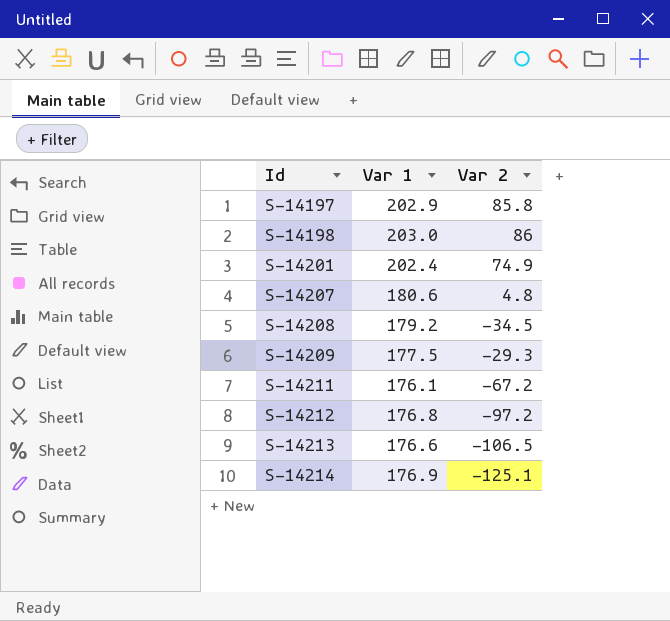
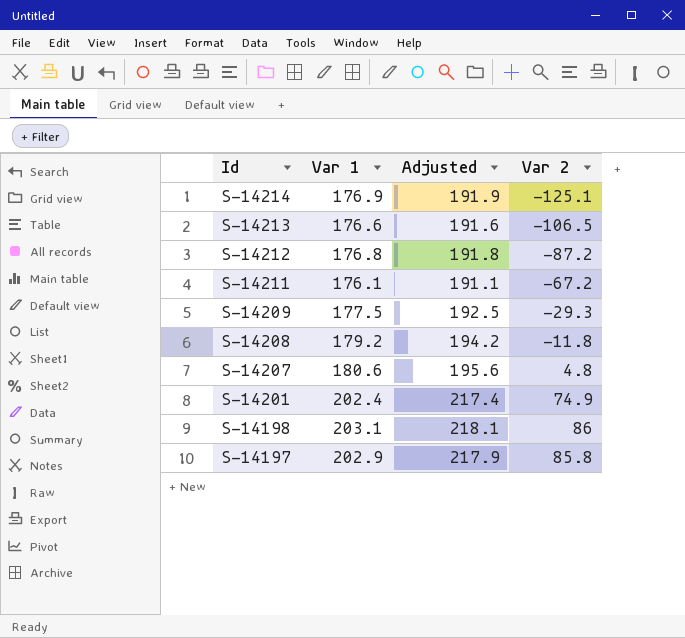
row order: Id ascending -> Id descending
column Adjusted | formula: none -> [Var 1] + 15
S-14212 | Var 2: -97.2 -> -87.2
S-14208 | Var 2: -34.5 -> -11.8
S-14198 | Var 1: 203.0 -> 203.1

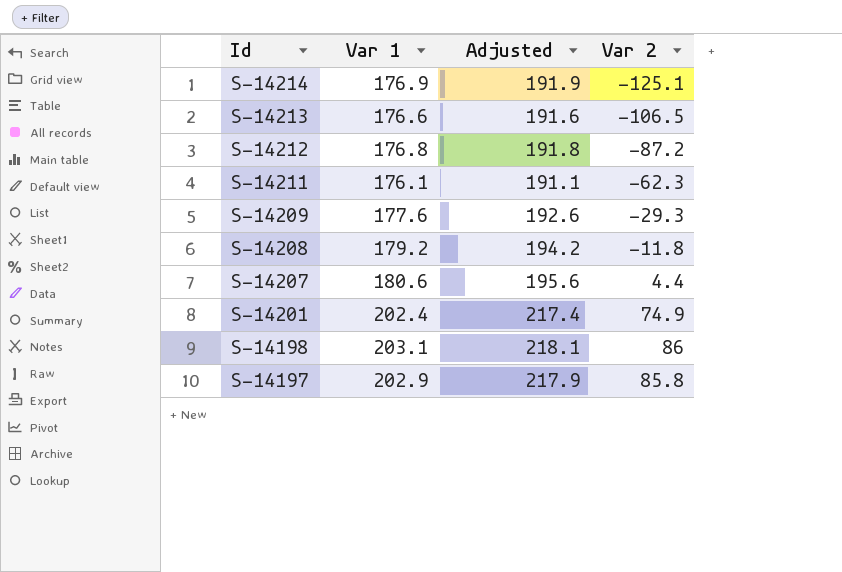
S-14211 | Var 2: -67.2 -> -62.3
S-14209 | Var 1: 177.5 -> 177.6
S-14209 | Adjusted: 192.5 -> 192.6
S-14207 | Var 2: 4.8 -> 4.4

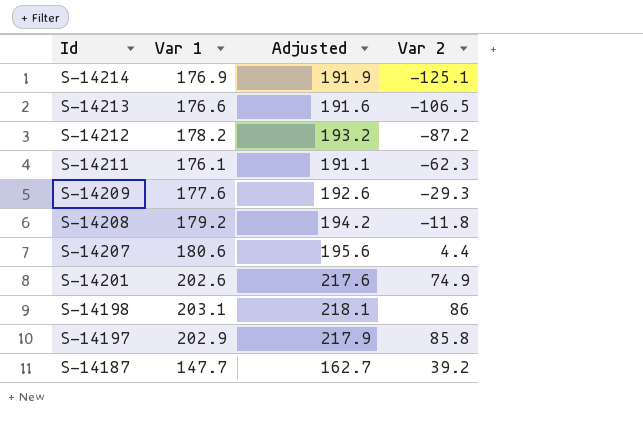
S-14212 | Var 1: 176.8 -> 178.2
S-14212 | Adjusted: 191.8 -> 193.2
S-14201 | Var 1: 202.4 -> 202.6
S-14201 | Adjusted: 217.4 -> 217.6
row S-14187: none -> 147.7 | 162.7 | 39.2

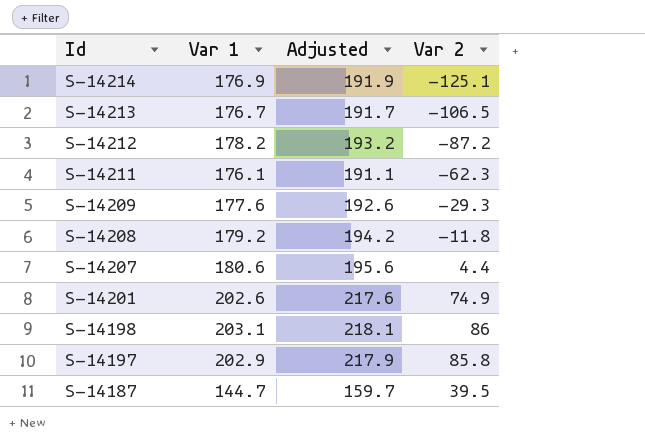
S-14213 | Var 1: 176.6 -> 176.7
S-14213 | Adjusted: 191.6 -> 191.7
S-14187 | Var 1: 147.7 -> 144.7
S-14187 | Adjusted: 162.7 -> 159.7
S-14187 | Var 2: 39.2 -> 39.5

